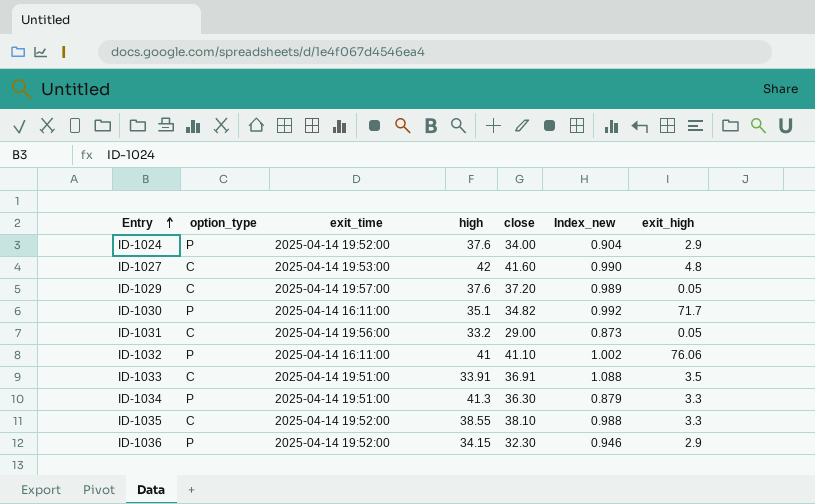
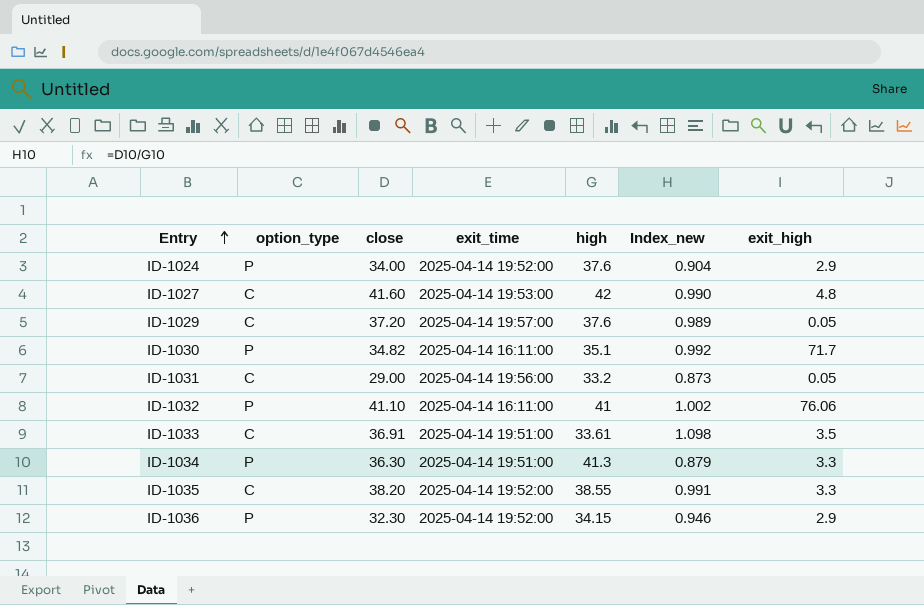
column close | position: 5 -> 3
ID-1033 | high: 33.91 -> 33.61
ID-1033 | Index_new: 1.088 -> 1.098
ID-1035 | close: 38.10 -> 38.20
ID-1035 | Index_new: 0.988 -> 0.991

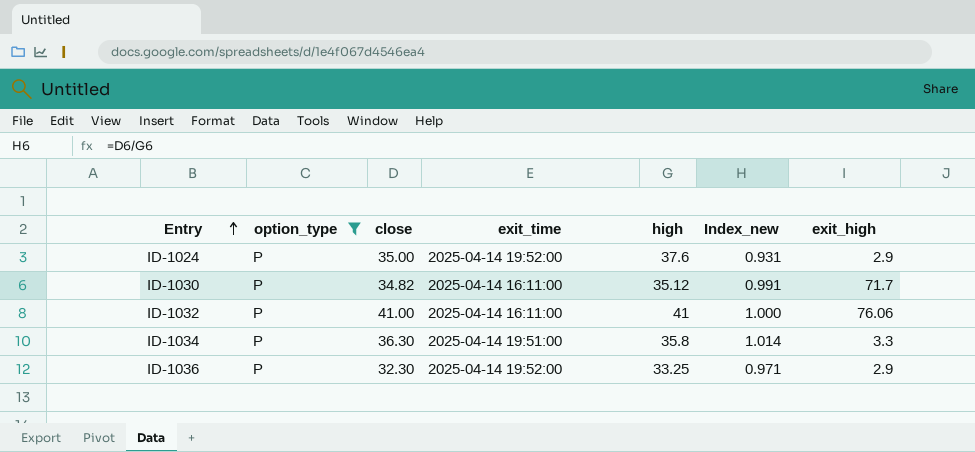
filter: none -> option_type = P
ID-1024 | close: 34.00 -> 35.00
ID-1024 | Index_new: 0.904 -> 0.931
ID-1030 | high: 35.1 -> 35.12
ID-1030 | Index_new: 0.992 -> 0.991
ID-1032 | close: 41.10 -> 41.00
ID-1032 | Index_new: 1.002 -> 1.000
ID-1034 | high: 41.3 -> 35.8
ID-1034 | Index_new: 0.879 -> 1.014
ID-1036 | high: 34.15 -> 33.25
ID-1036 | Index_new: 0.946 -> 0.971

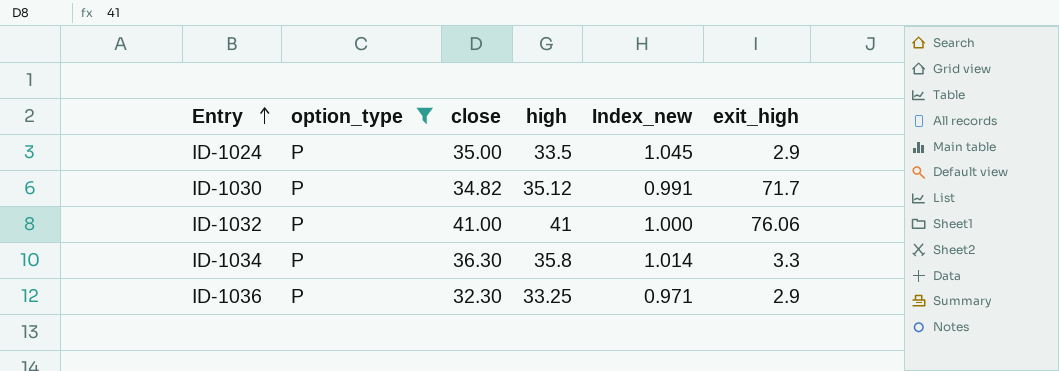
column exit_time | position: 4 -> none
ID-1024 | high: 37.6 -> 33.5
ID-1024 | Index_new: 0.931 -> 1.045

